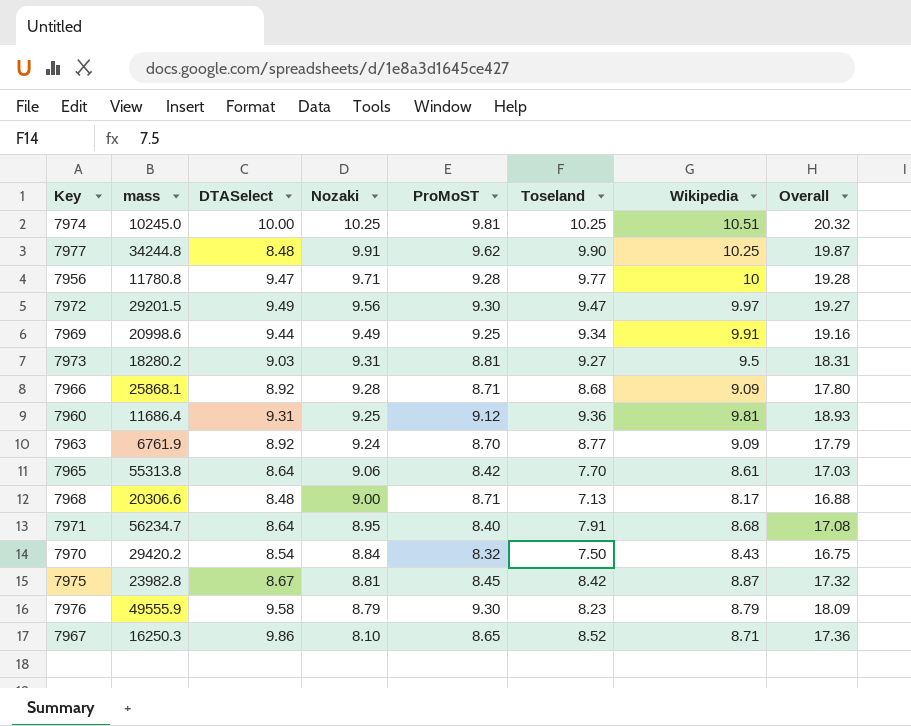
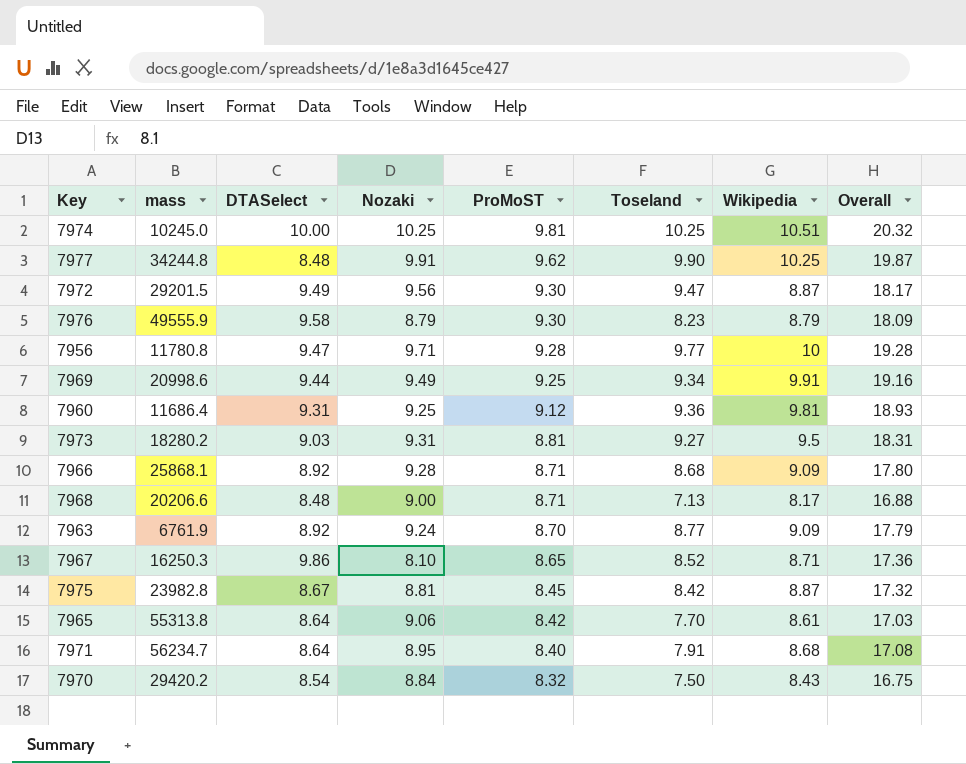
row order: Nozaki descending -> ProMoST descending
7972 | Wikipedia: 9.97 -> 8.87
7972 | Overall: 19.27 -> 18.17
7968 | mass: 20306.6 -> 20206.6

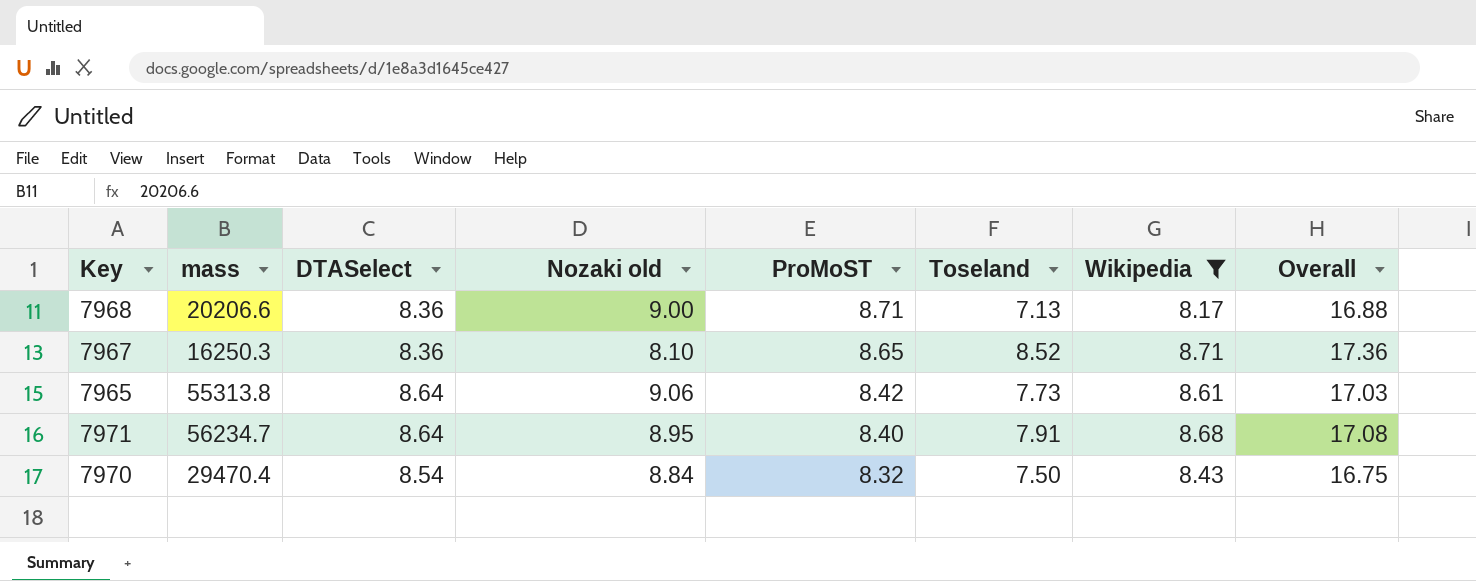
filter: none -> Wikipedia <= 8.71
column name: Nozaki -> Nozaki old
7968 | DTASelect: 8.48 -> 8.36
7967 | DTASelect: 9.86 -> 8.36
7965 | Toseland: 7.70 -> 7.73
7970 | mass: 29420.2 -> 29470.4

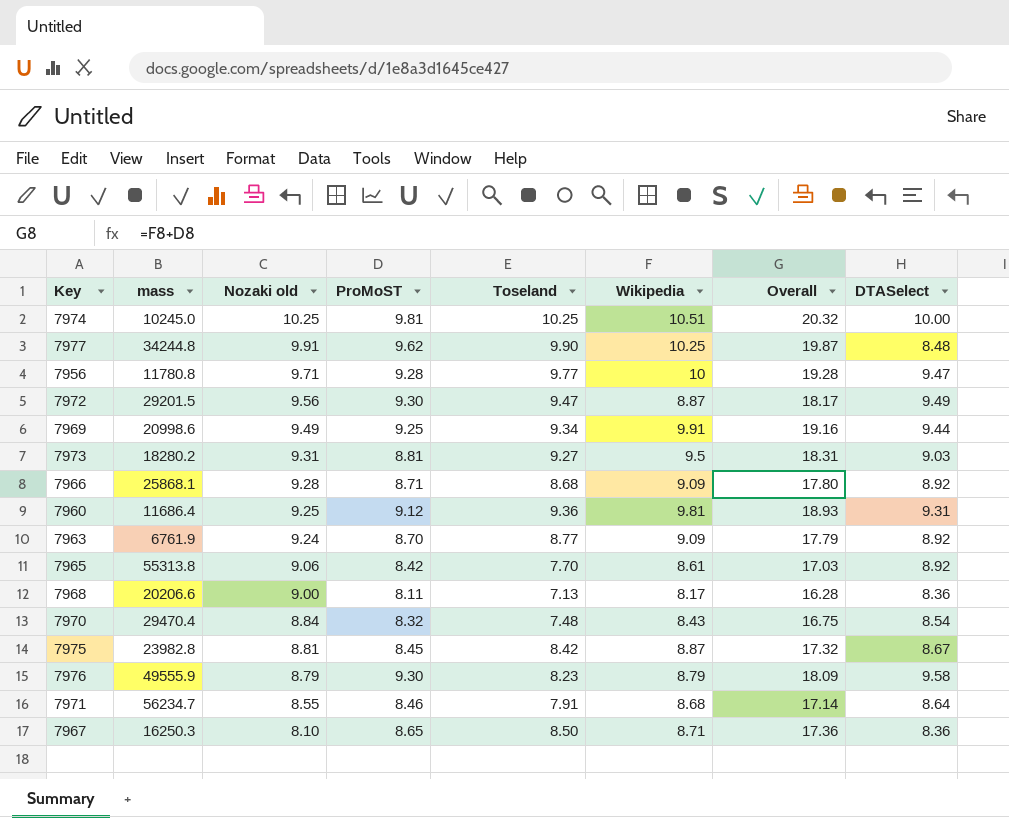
filter: Wikipedia <= 8.71 -> none
row order: ProMoST descending -> Nozaki old descending
column DTASelect | position: 3 -> 8
7965 | Toseland: 7.73 -> 7.70
7965 | DTASelect: 8.64 -> 8.92
7968 | ProMoST: 8.71 -> 8.11
7968 | Overall: 16.88 -> 16.28
7970 | Toseland: 7.50 -> 7.48
7971 | Nozaki old: 8.95 -> 8.55
7971 | ProMoST: 8.40 -> 8.46
7971 | Overall: 17.08 -> 17.14
7967 | Toseland: 8.52 -> 8.50

